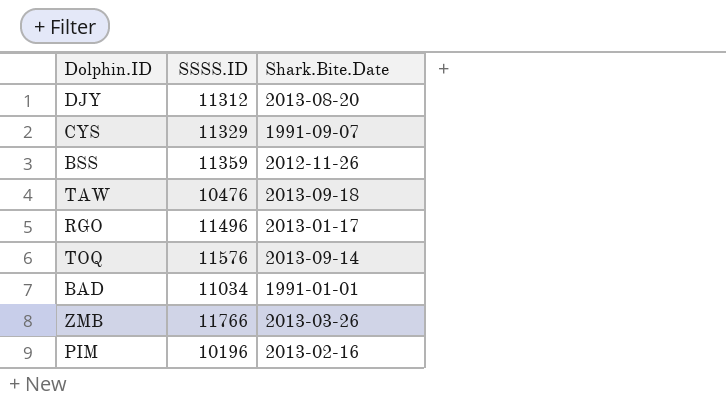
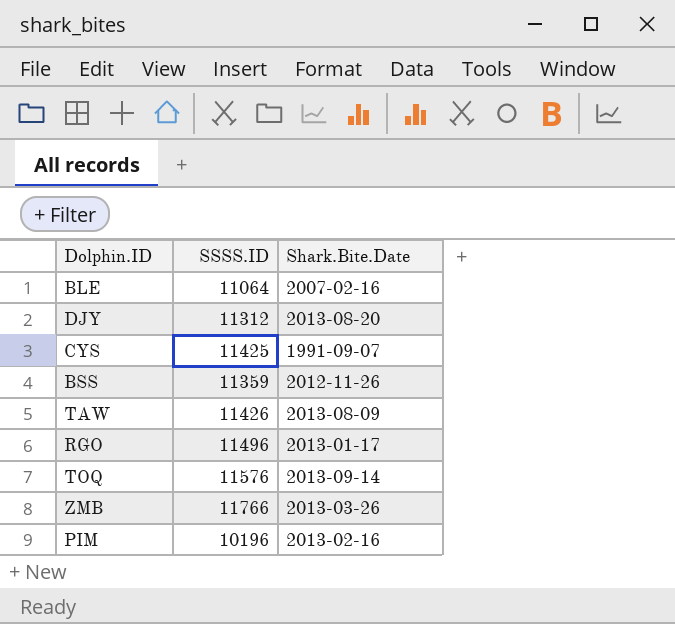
row BAD: 11034 | 1991-01-01 -> none
row BLE: none -> 11064 | 2007-02-16
CYS | SSSS.ID: 11329 -> 11425
TAW | SSSS.ID: 10476 -> 11426
TAW | Shark.Bite.Date: 2013-09-18 -> 2013-08-09

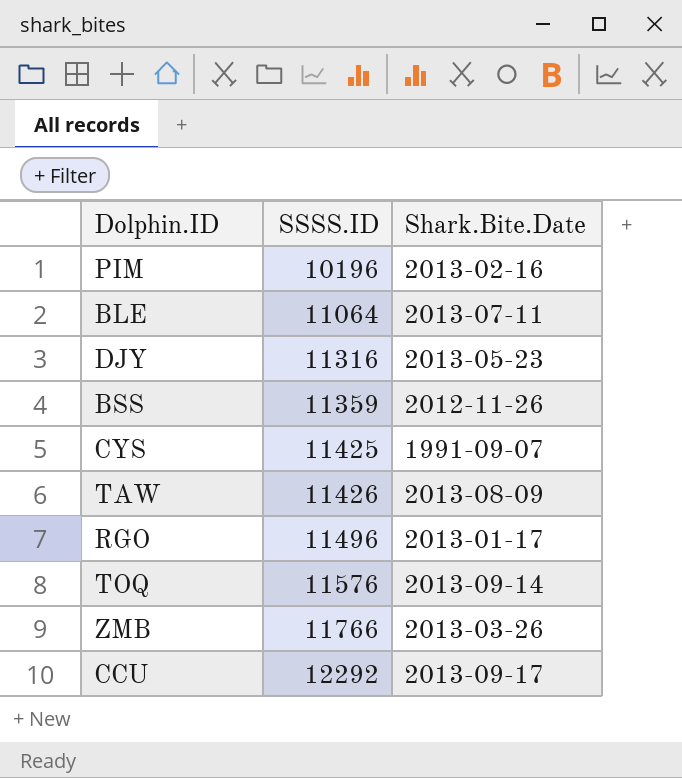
row order: none -> SSSS.ID ascending
BLE | Shark.Bite.Date: 2007-02-16 -> 2013-07-11
DJY | SSSS.ID: 11312 -> 11316
DJY | Shark.Bite.Date: 2013-08-20 -> 2013-05-23
row CCU: none -> 12292 | 2013-09-17

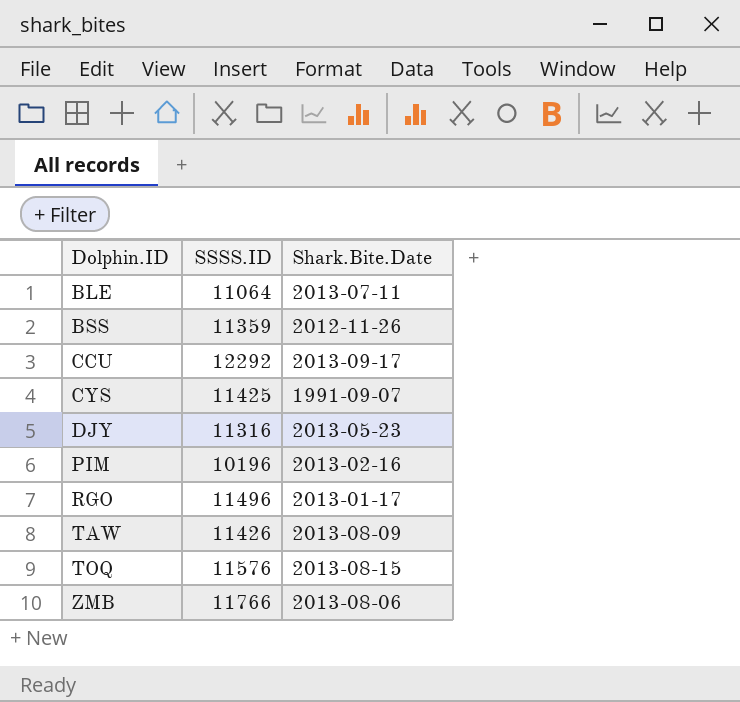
row order: SSSS.ID ascending -> Dolphin.ID ascending
TOQ | Shark.Bite.Date: 2013-09-14 -> 2013-08-15
ZMB | Shark.Bite.Date: 2013-03-26 -> 2013-08-06

